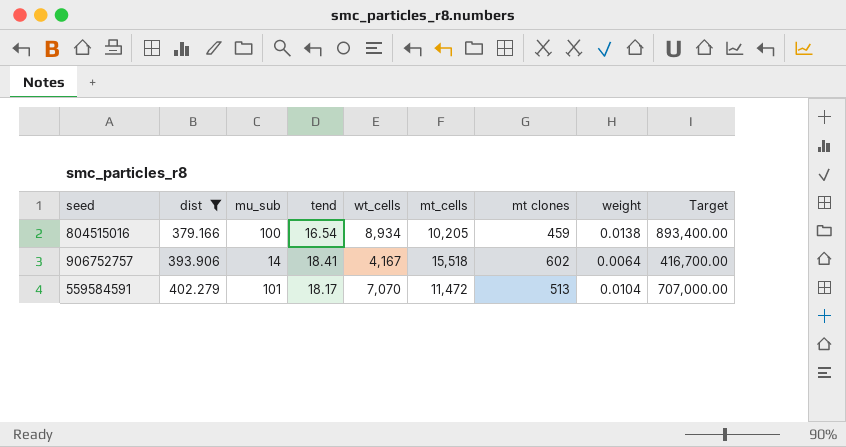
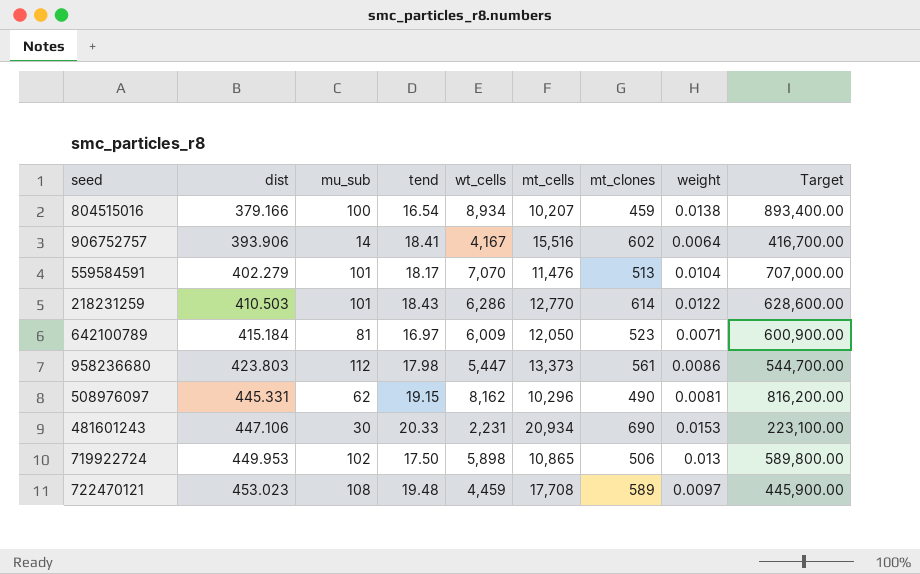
filter: dist <= 402.279 -> none
column name: mt clones -> mt_clones
804515016 | mt_cells: 10,205 -> 10,207
906752757 | mt_cells: 15,518 -> 15,516
559584591 | mt_cells: 11,472 -> 11,476

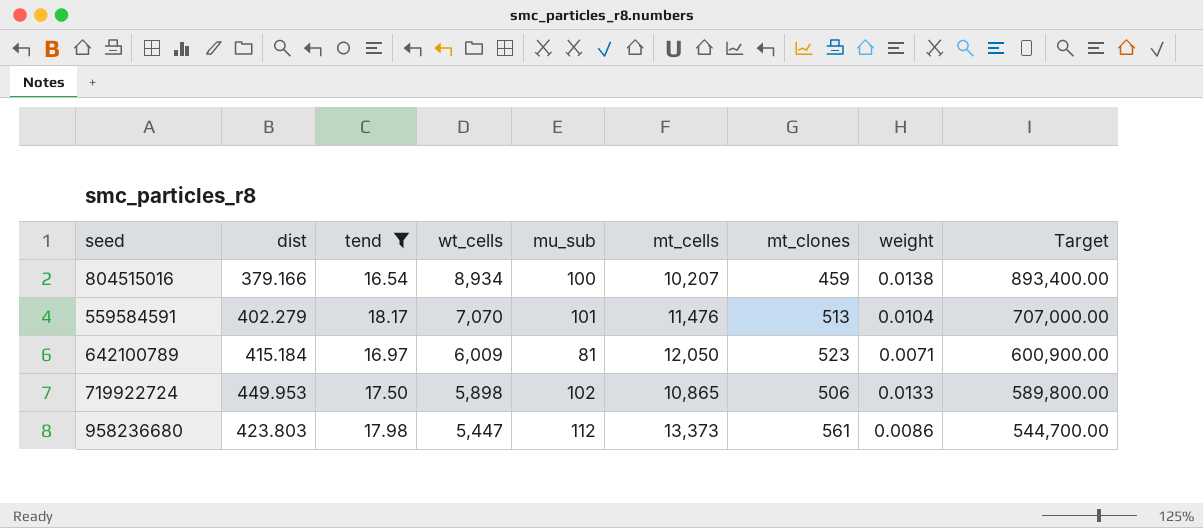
filter: none -> tend <= 18.17
row order: dist ascending -> wt_cells descending
column mu_sub | position: 3 -> 5
719922724 | weight: 0.013 -> 0.0133

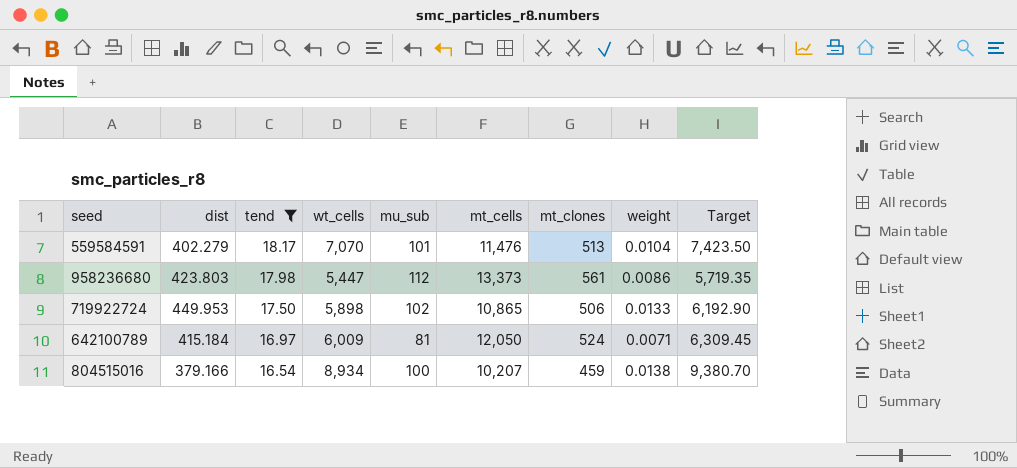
row order: wt_cells descending -> tend descending
column Target | formula: [wt_cells] * 100 -> [wt_cells] * 1.05
642100789 | mt_clones: 523 -> 524

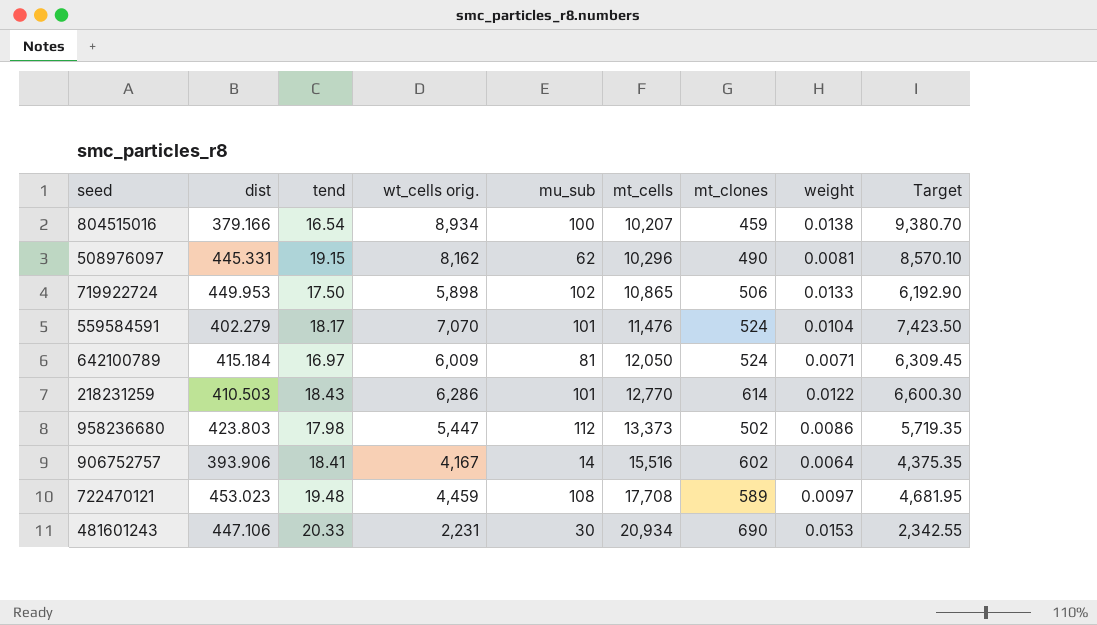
filter: tend <= 18.17 -> none
row order: tend descending -> mt_cells ascending
column name: wt_cells -> wt_cells orig.
559584591 | mt_clones: 513 -> 524
958236680 | mt_clones: 561 -> 502

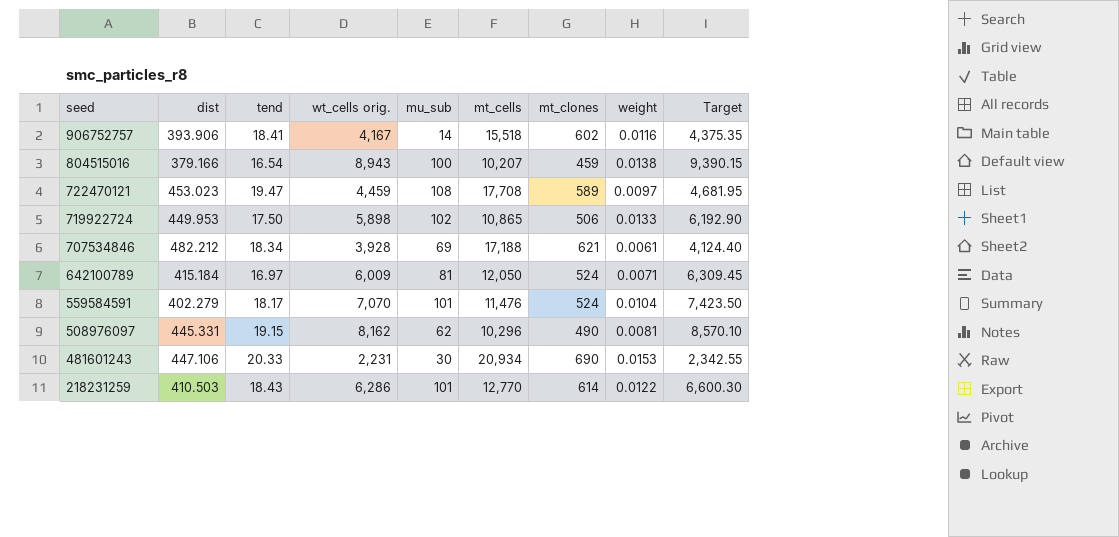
row order: mt_cells ascending -> seed descending
row 958236680: 423.803 | 17.98 | 5,447 | 112 | 13,373 | 502 | 0.0086 | 5,719.35 -> none
906752757 | mt_cells: 15,516 -> 15,518
906752757 | weight: 0.0064 -> 0.0116
804515016 | wt_cells orig.: 8,934 -> 8,943
804515016 | Target: 9,380.70 -> 9,390.15
722470121 | tend: 19.48 -> 19.47
row 707534846: none -> 482.212 | 18.34 | 3,928 | 69 | 17,188 | 621 | 0.0061 | 4,124.40

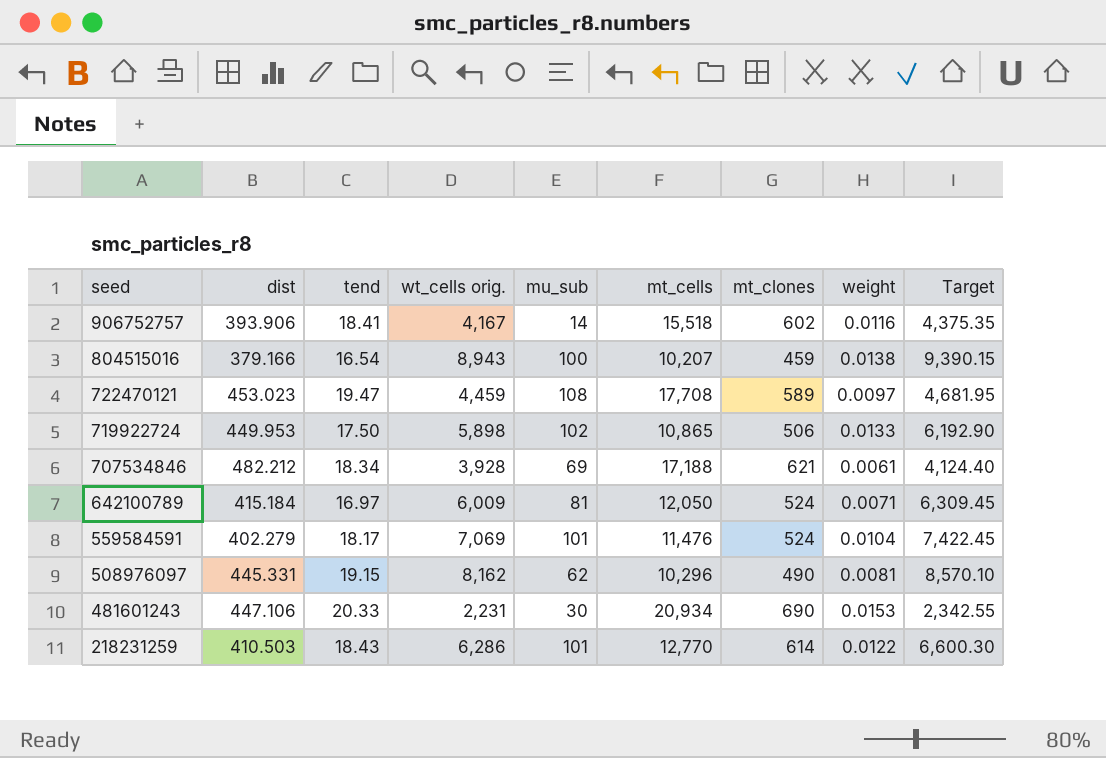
559584591 | wt_cells orig.: 7,070 -> 7,069
559584591 | Target: 7,423.50 -> 7,422.45

